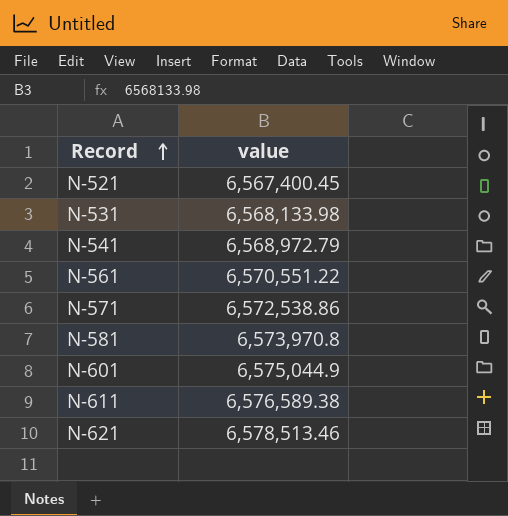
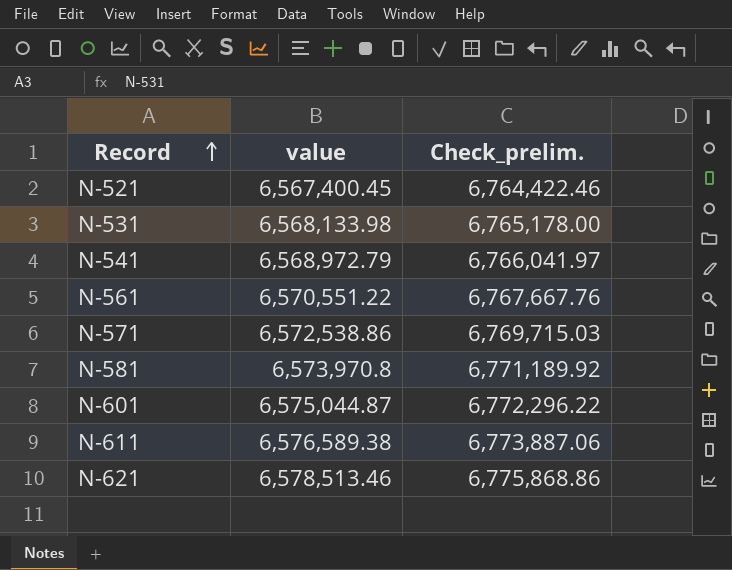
column Check_prelim. | formula: none -> [value] * 1.03
N-601 | value: 6,575,044.9 -> 6,575,044.87

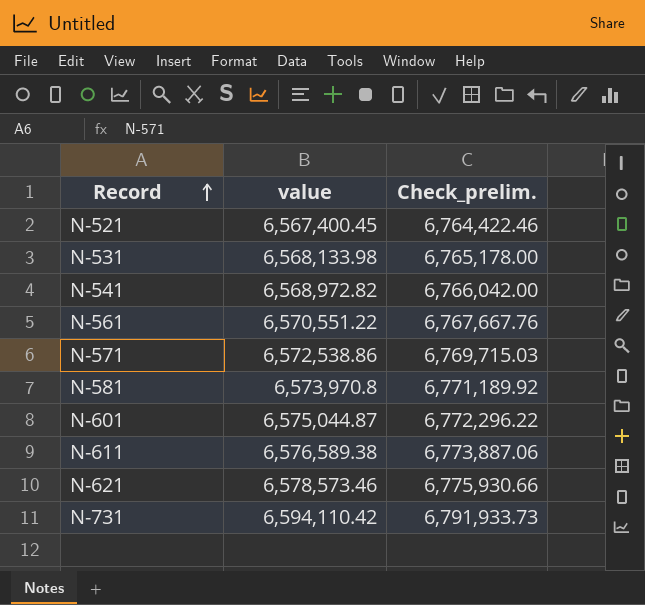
N-541 | value: 6,568,972.79 -> 6,568,972.82
N-541 | Check_prelim.: 6,766,041.97 -> 6,766,042.00
N-621 | value: 6,578,513.46 -> 6,578,573.46
N-621 | Check_prelim.: 6,775,868.86 -> 6,775,930.66
row N-731: none -> 6,594,110.42 | 6,791,933.73

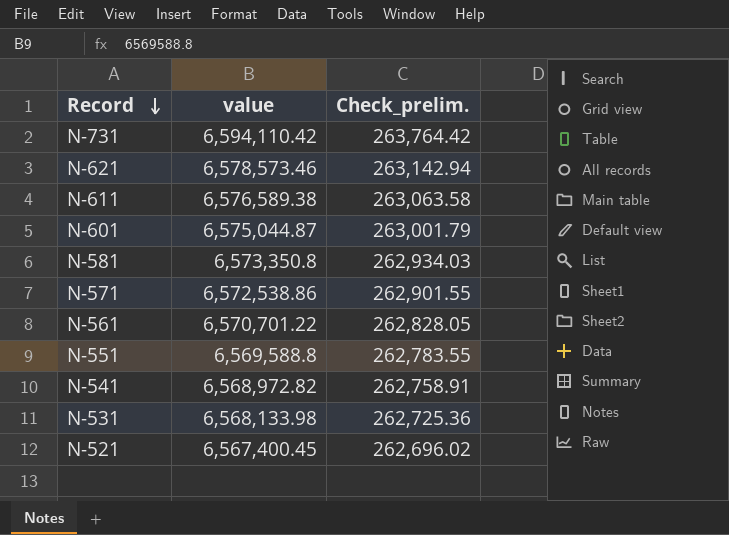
row order: Record ascending -> Record descending
column Check_prelim. | formula: [value] * 1.03 -> [value] * 0.04
N-581 | value: 6,573,970.8 -> 6,573,350.8
N-561 | value: 6,570,551.22 -> 6,570,701.22
row N-551: none -> 6,569,588.8 | 262,783.55

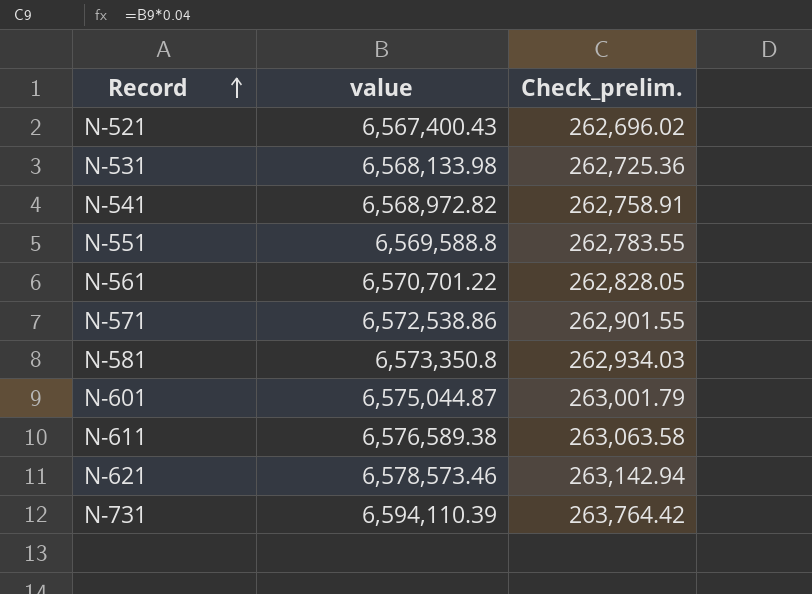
row order: Record descending -> Record ascending
N-521 | value: 6,567,400.45 -> 6,567,400.43
N-731 | value: 6,594,110.42 -> 6,594,110.39

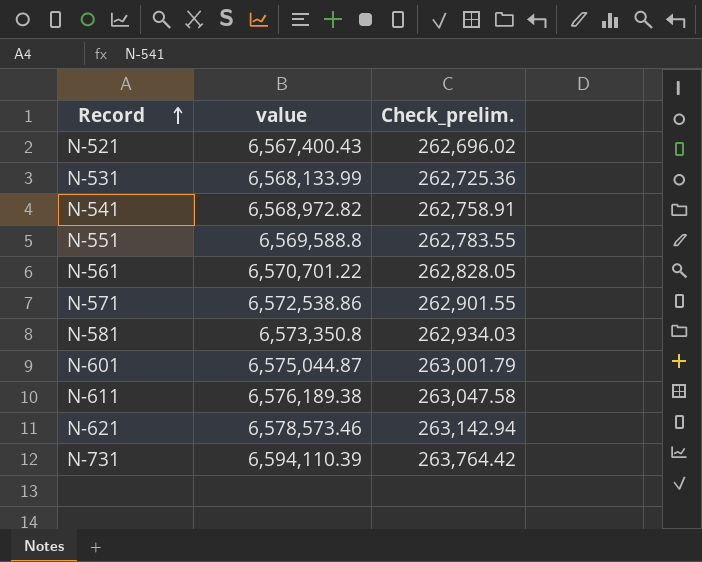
N-531 | value: 6,568,133.98 -> 6,568,133.99
N-611 | value: 6,576,589.38 -> 6,576,189.38
N-611 | Check_prelim.: 263,063.58 -> 263,047.58

